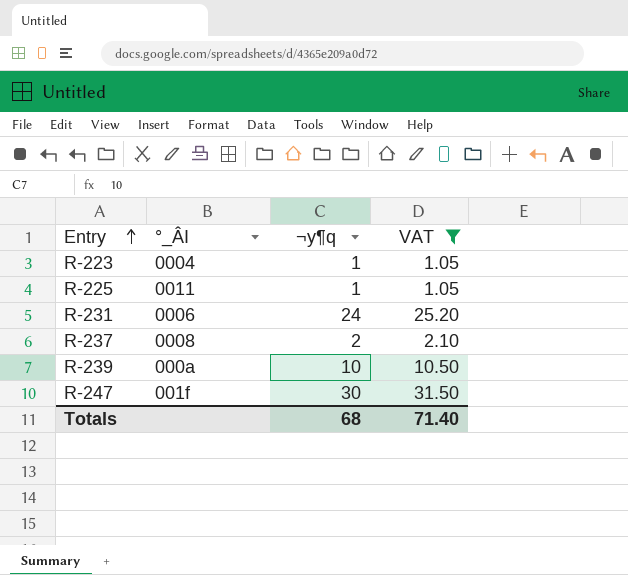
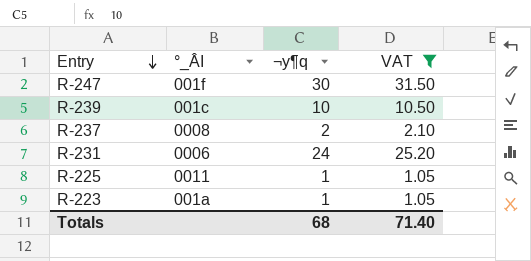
row order: Entry ascending -> Entry descending
R-239 | °_ÂI: 000a -> 001c
R-223 | °_ÂI: 0004 -> 001a

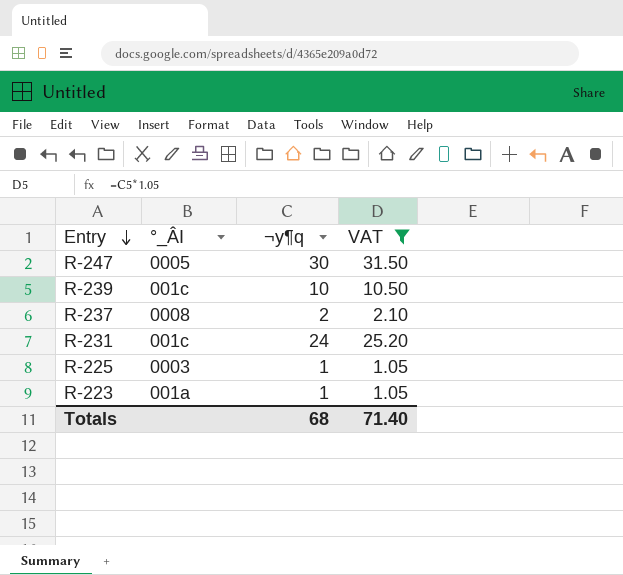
R-247 | °_ÂI: 001f -> 0005
R-231 | °_ÂI: 0006 -> 001c
R-225 | °_ÂI: 0011 -> 0003

